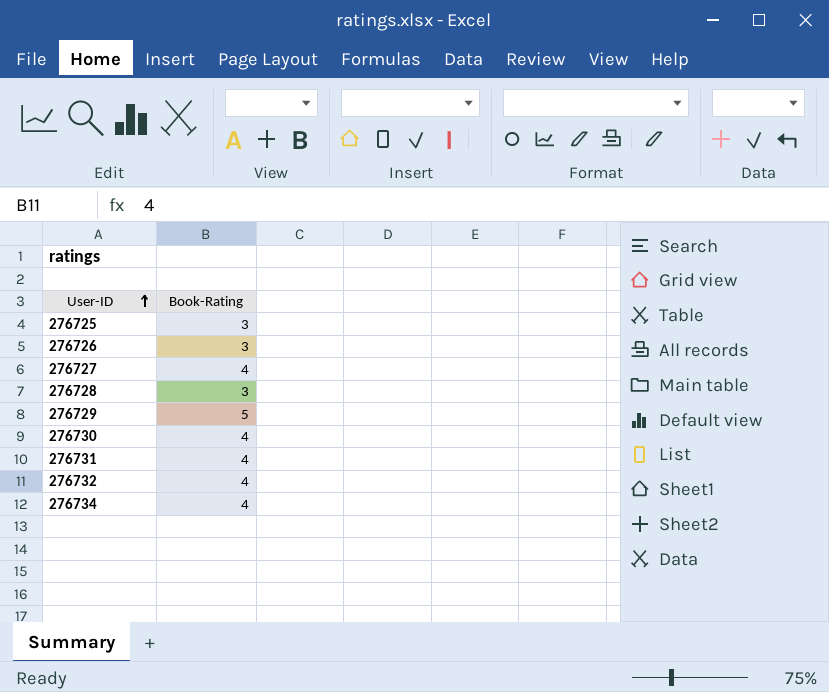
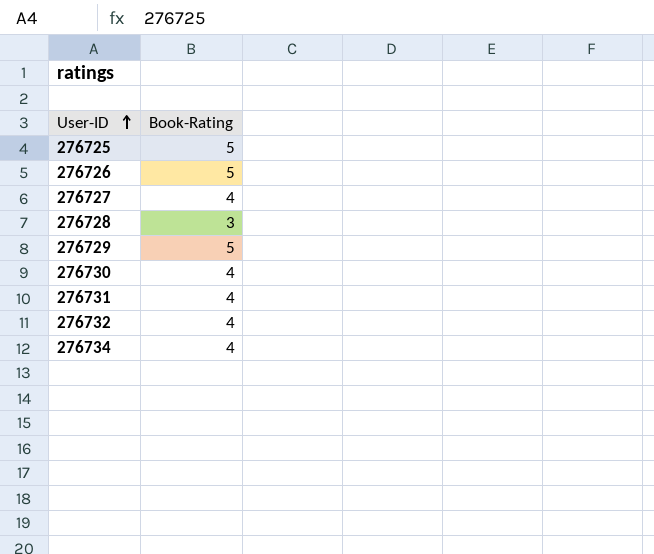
276725 | Book-Rating: 3 -> 5
276726 | Book-Rating: 3 -> 5

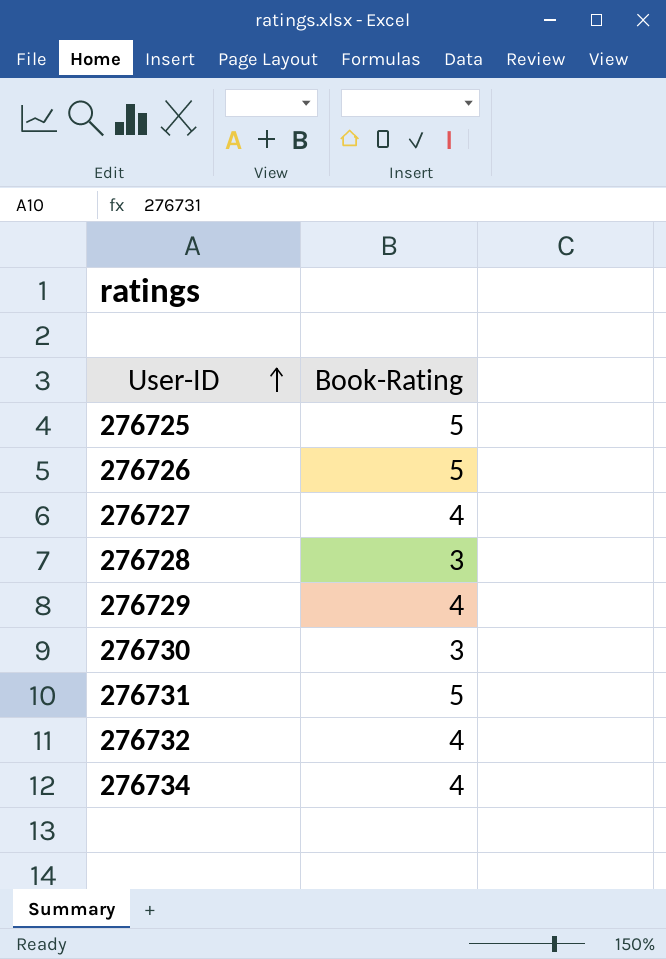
276729 | Book-Rating: 5 -> 4
276730 | Book-Rating: 4 -> 3
276731 | Book-Rating: 4 -> 5

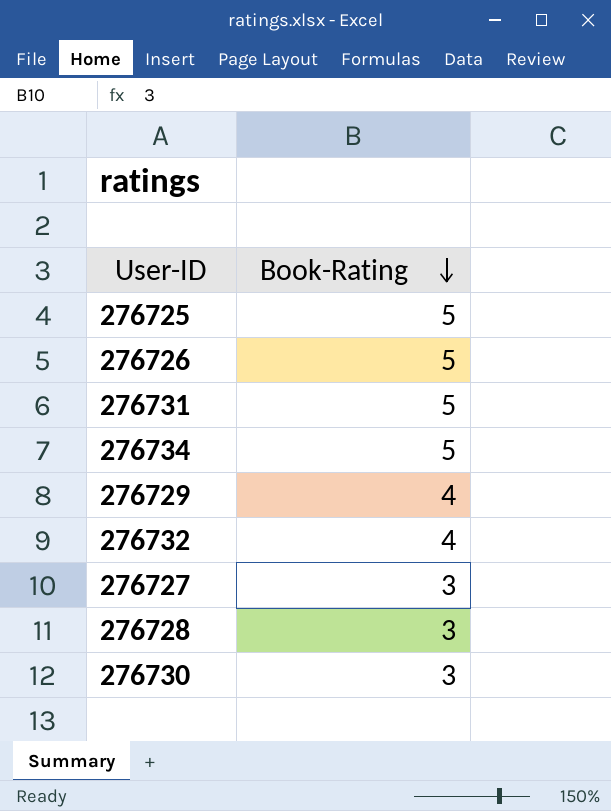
row order: User-ID ascending -> Book-Rating descending
276734 | Book-Rating: 4 -> 5
276727 | Book-Rating: 4 -> 3

